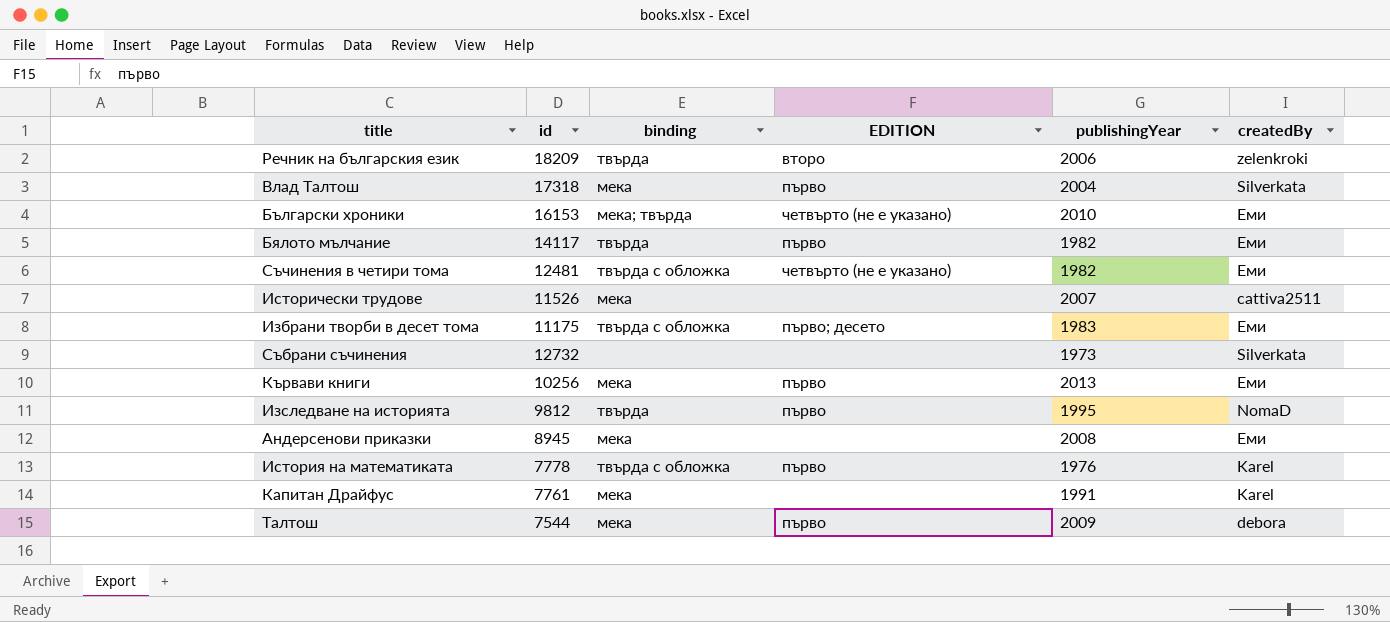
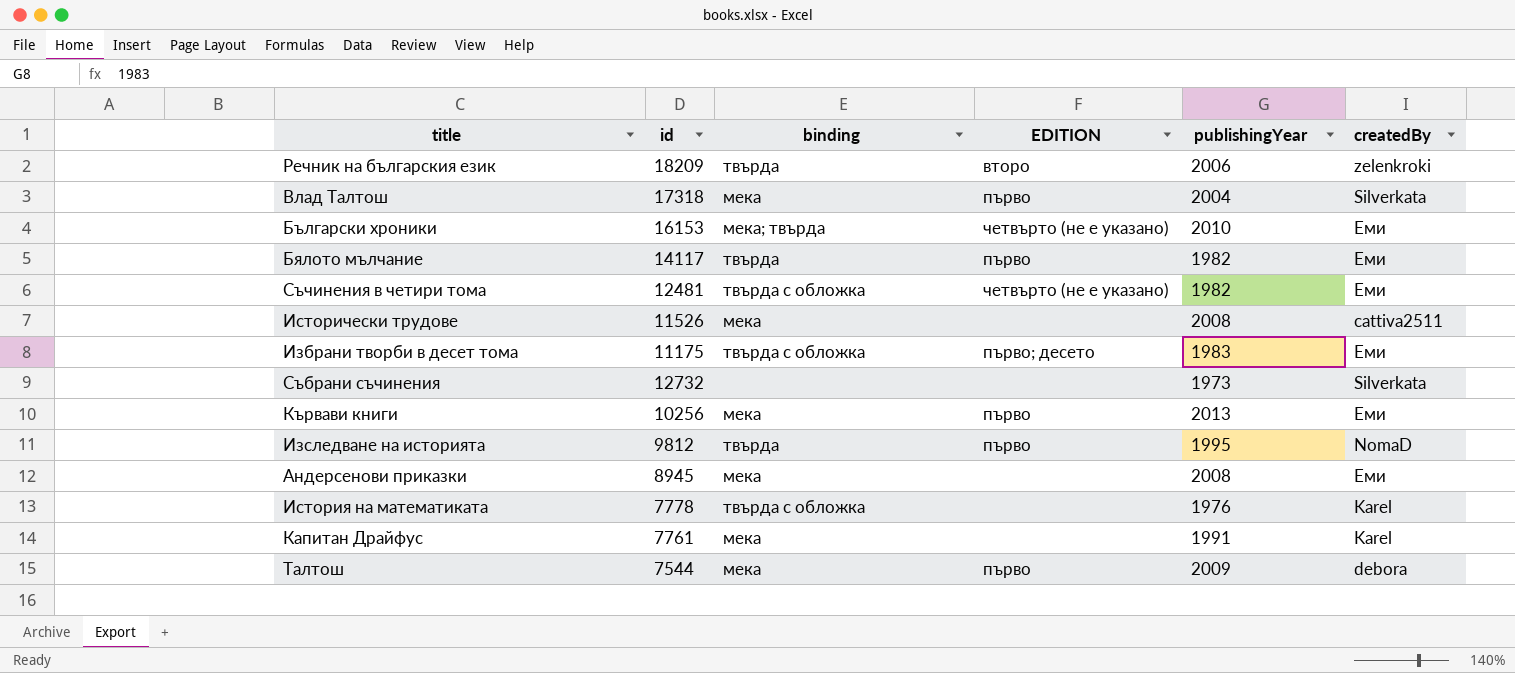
Исторически трудове | publishingYear: 2007 -> 2008
История на математиката | EDITION: първо -> none

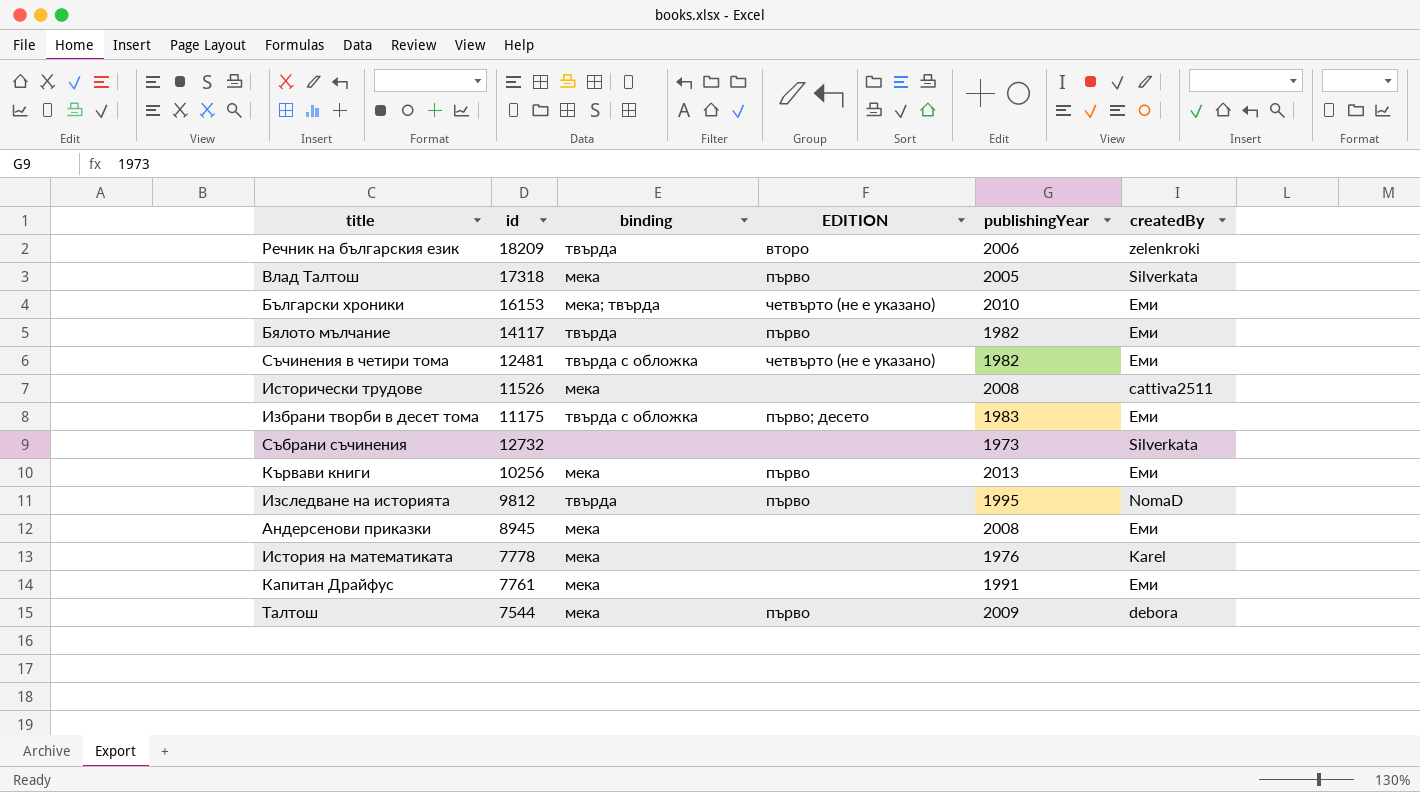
Влад Талтош | publishingYear: 2004 -> 2005
История на математиката | binding: твърда с обложка -> мека
Капитан Драйфус | createdBy: Karel -> Еми

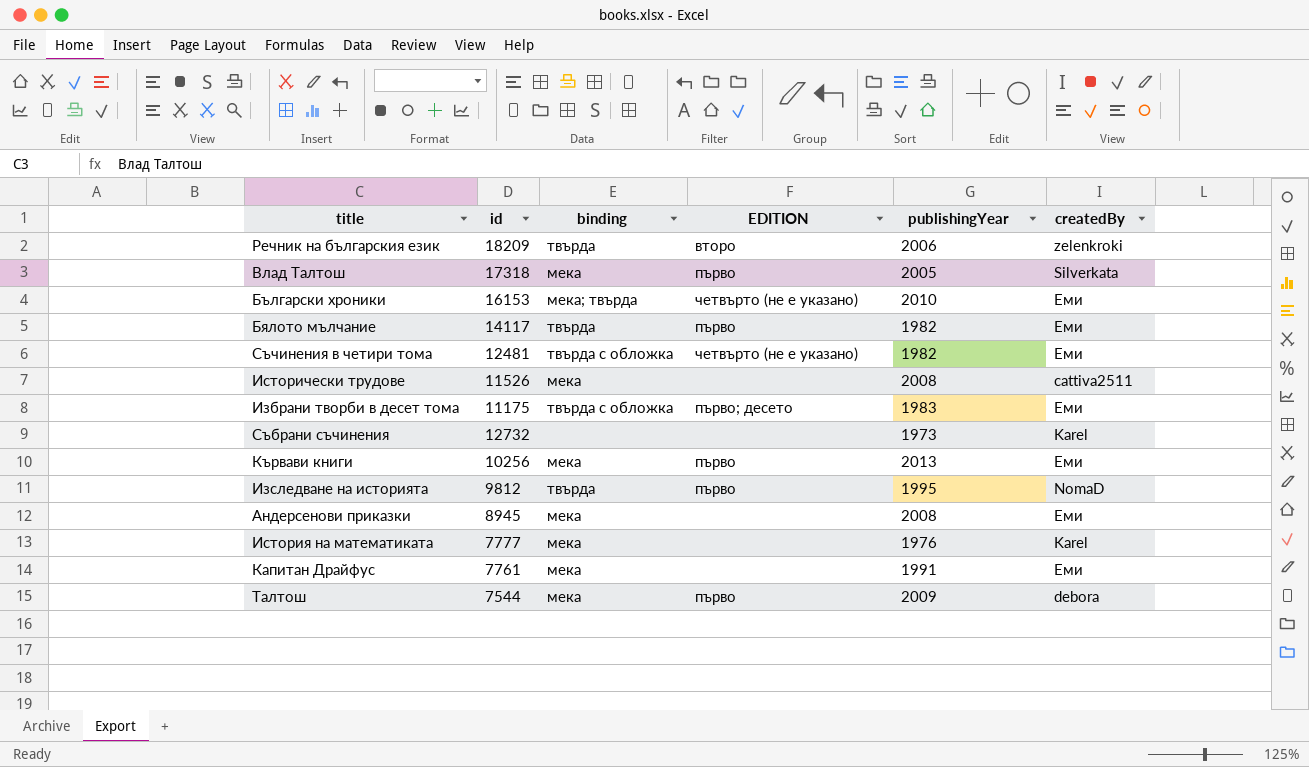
Събрани съчинения | createdBy: Silverkata -> Karel
История на математиката | id: 7778 -> 7777

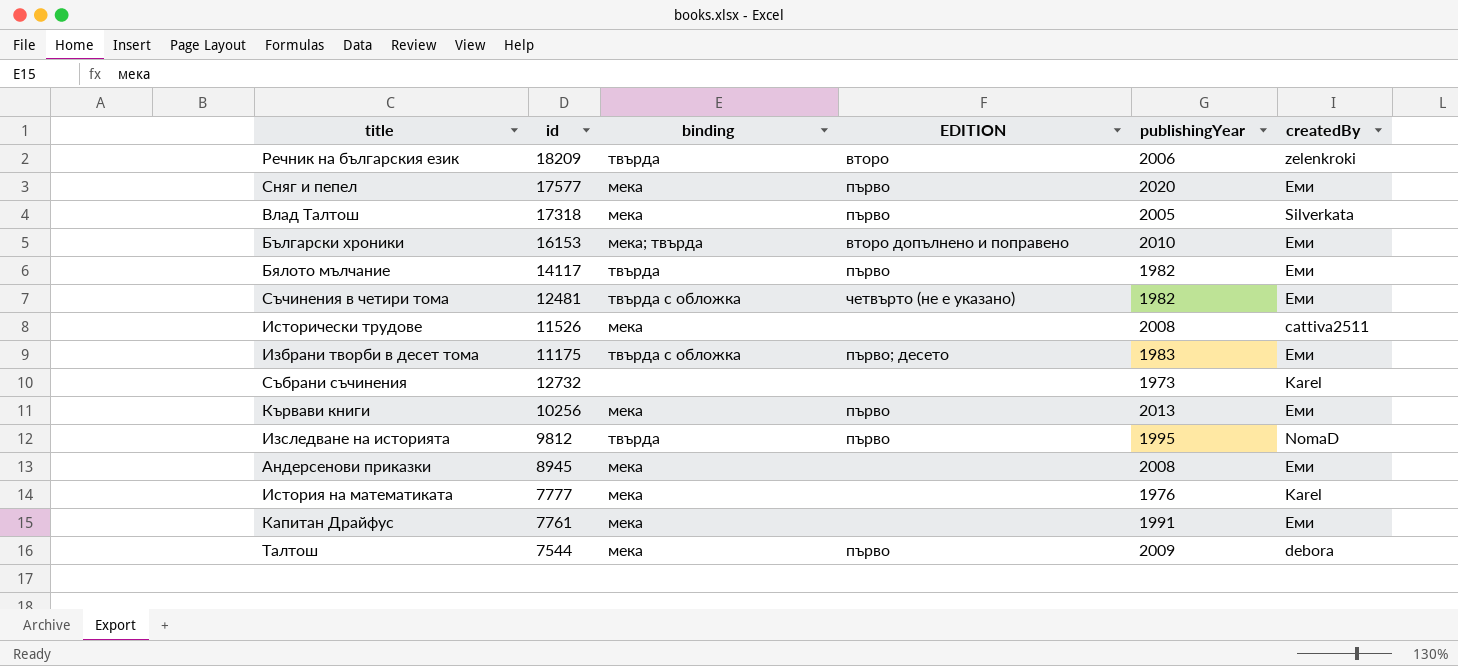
row Сняг и пепел: none -> 17577 | мека | първо | 2020 | Еми
Български хроники | EDITION: четвърто (не е указано) -> второ допълнено и поправено

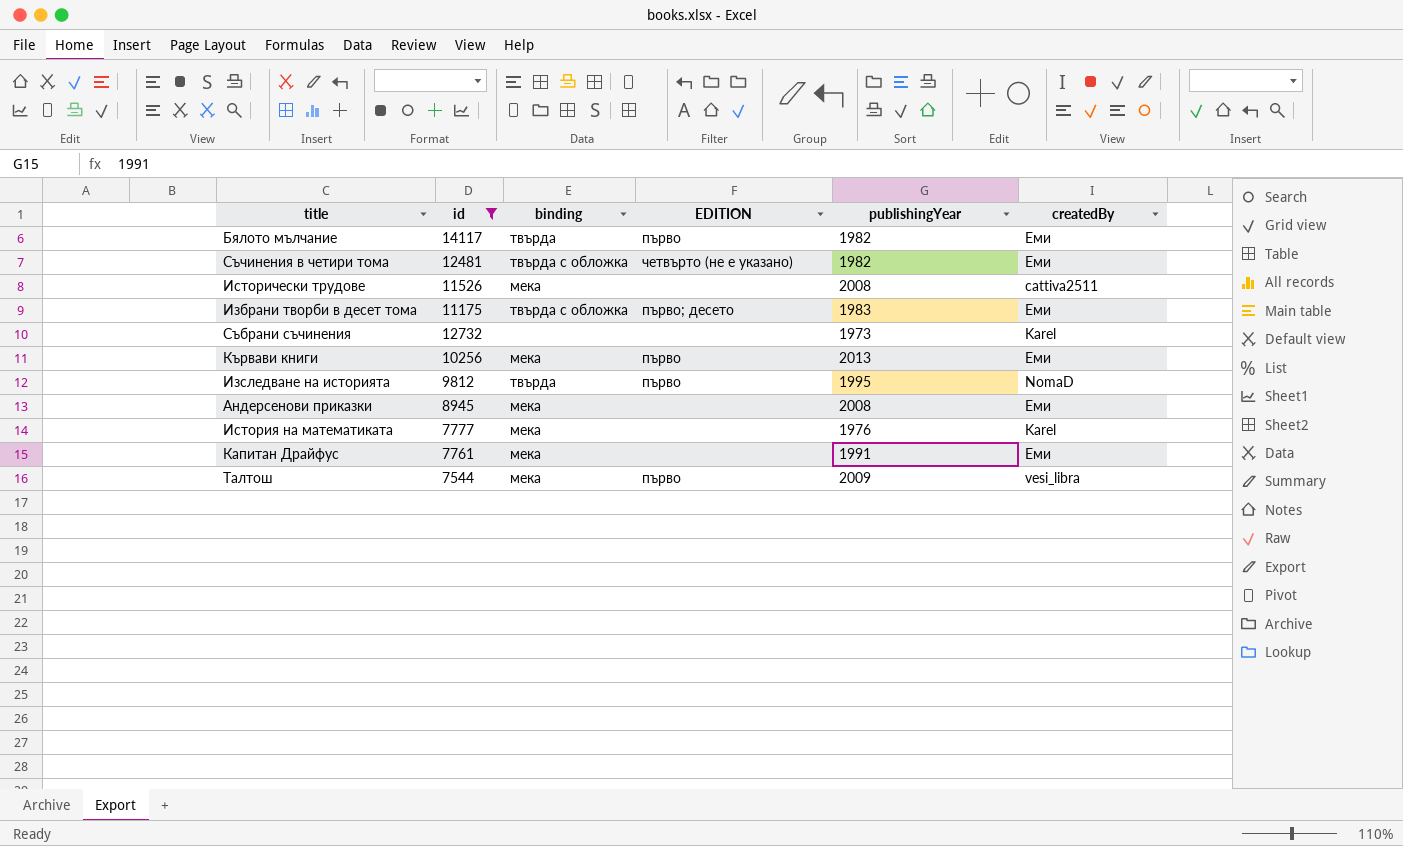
filter: none -> id <= 14117
Талтош | createdBy: debora -> vesi_libra

